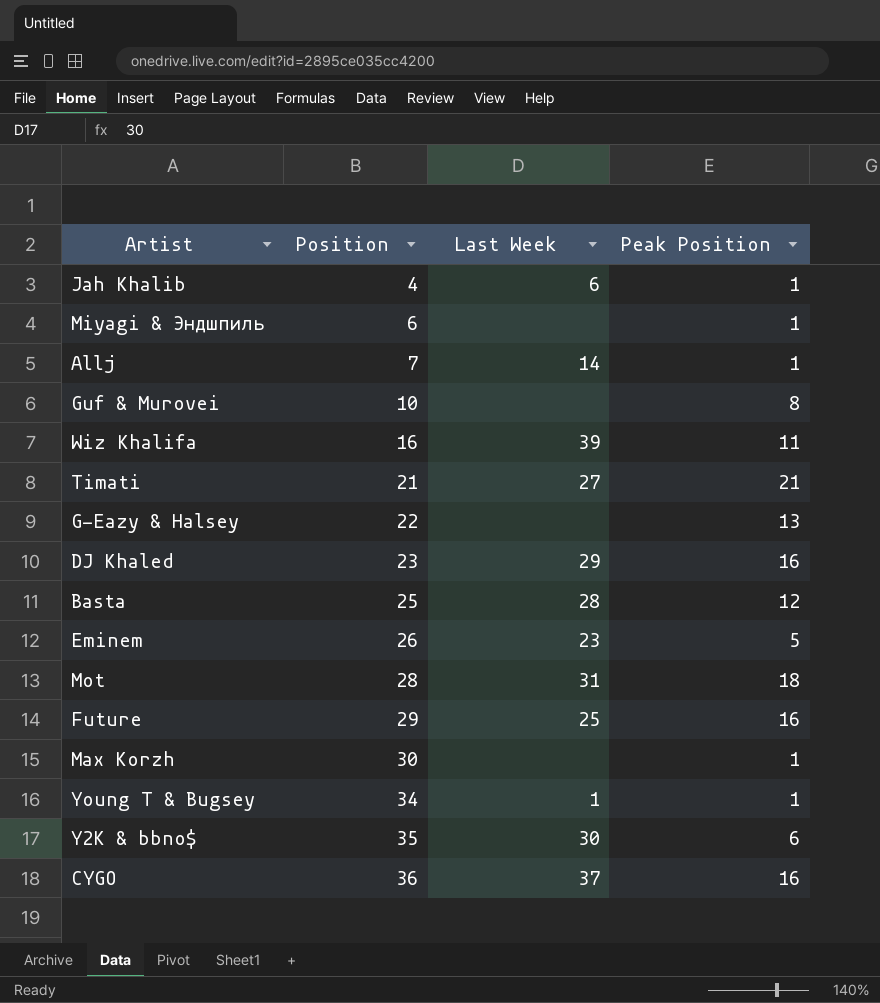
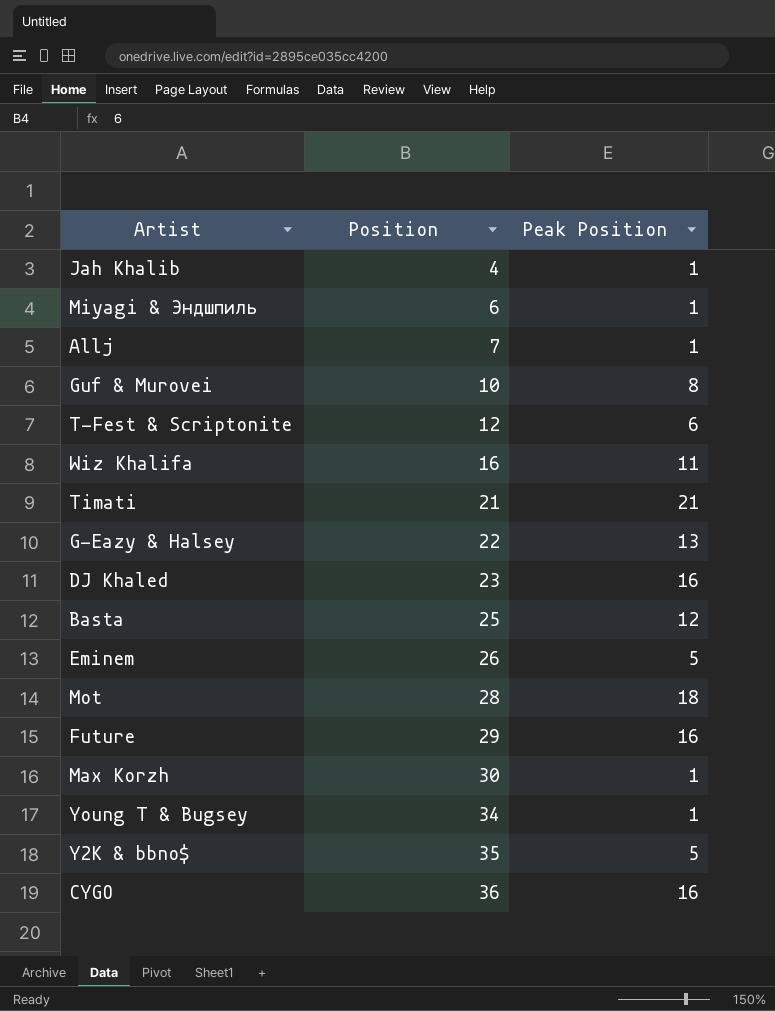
column Last Week | position: 3 -> none
row T-Fest & Scriptonite: none -> 12 | 6
Y2K & bbno$ | Peak Position: 6 -> 5

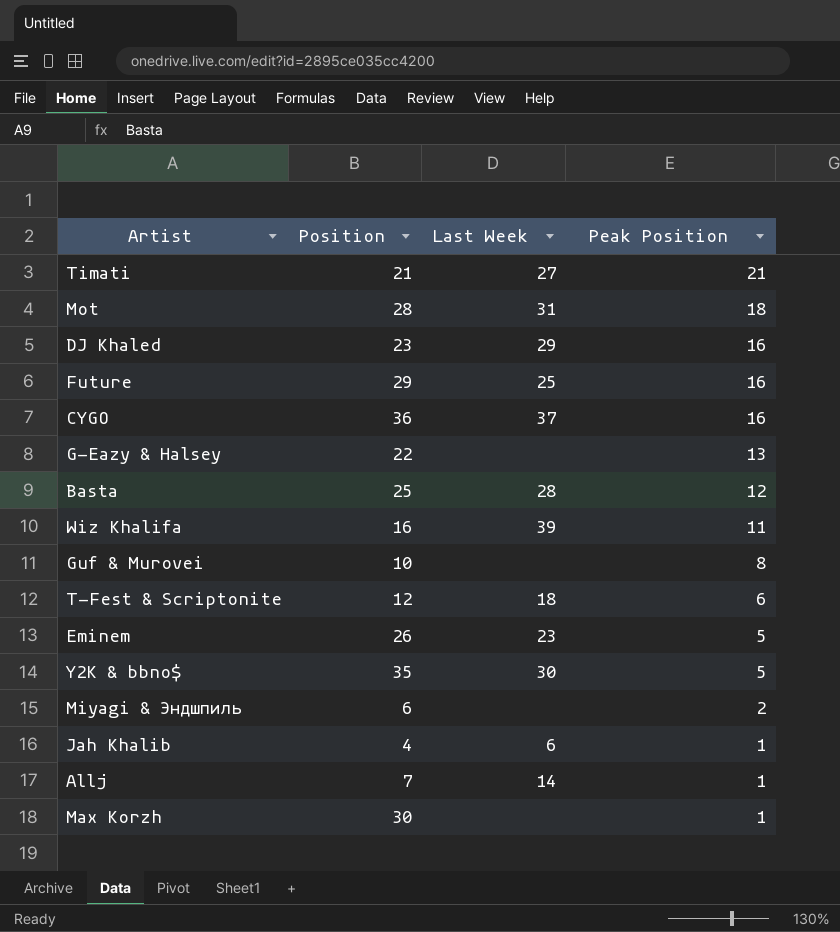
row order: Position ascending -> Peak Position descending
column Last Week | position: none -> 3
row Young T & Bugsey: 34 | 1 -> none
Miyagi & Эндшпиль | Peak Position: 1 -> 2

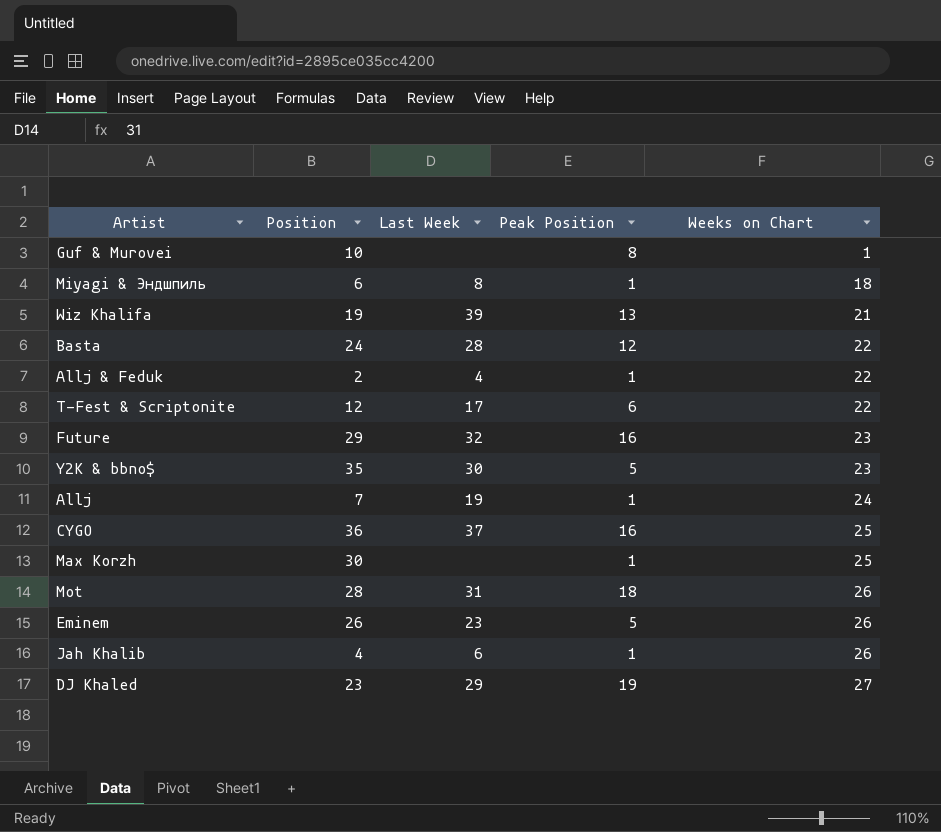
row order: Peak Position descending -> Weeks on Chart ascending
column Weeks on Chart | position: none -> 5
row Timati: 21 | 27 | 21 -> none
row G-Eazy & Halsey: 22 | none | 13 -> none
Miyagi & Эндшпиль | Last Week: none -> 8
Miyagi & Эндшпиль | Peak Position: 2 -> 1
Wiz Khalifa | Position: 16 -> 19
Wiz Khalifa | Peak Position: 11 -> 13
Basta | Position: 25 -> 24
row Allj & Feduk: none -> 2 | 4 | 1 | 22
T-Fest & Scriptonite | Last Week: 18 -> 17
Future | Last Week: 25 -> 32
Allj | Last Week: 14 -> 19
DJ Khaled | Peak Position: 16 -> 19

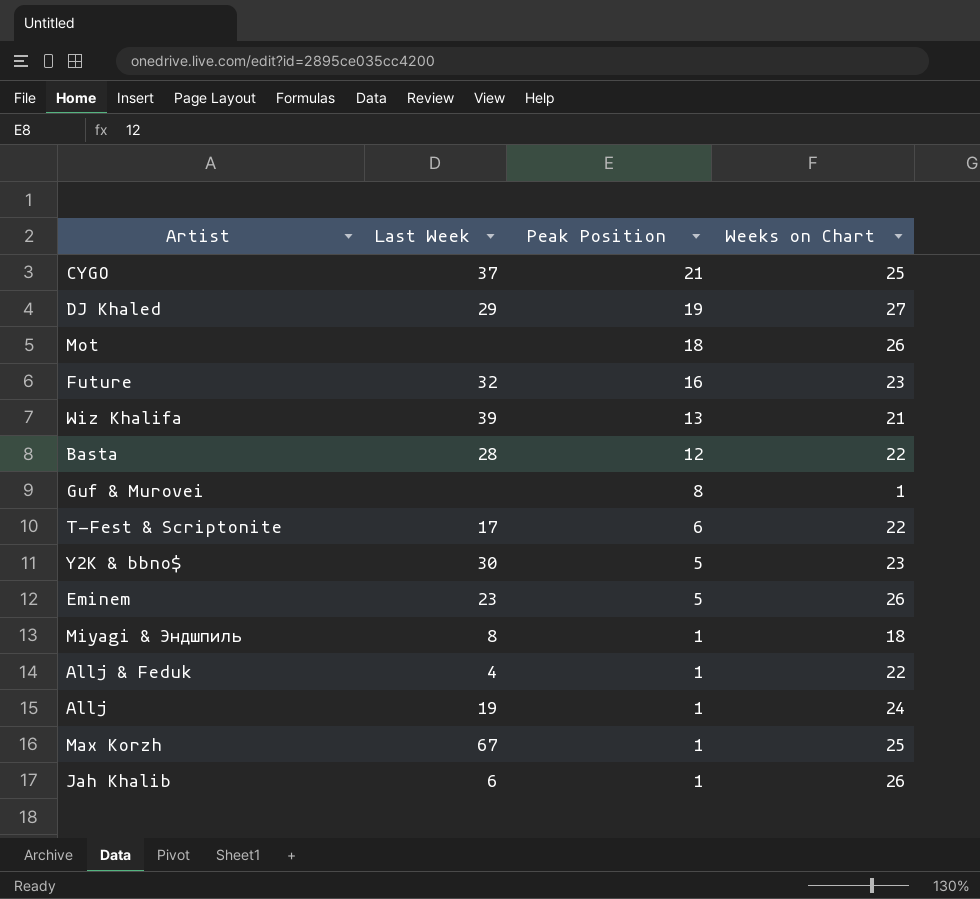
row order: Weeks on Chart ascending -> Peak Position descending
column Position | position: 2 -> none
CYGO | Peak Position: 16 -> 21
Mot | Last Week: 31 -> none
Max Korzh | Last Week: none -> 67

